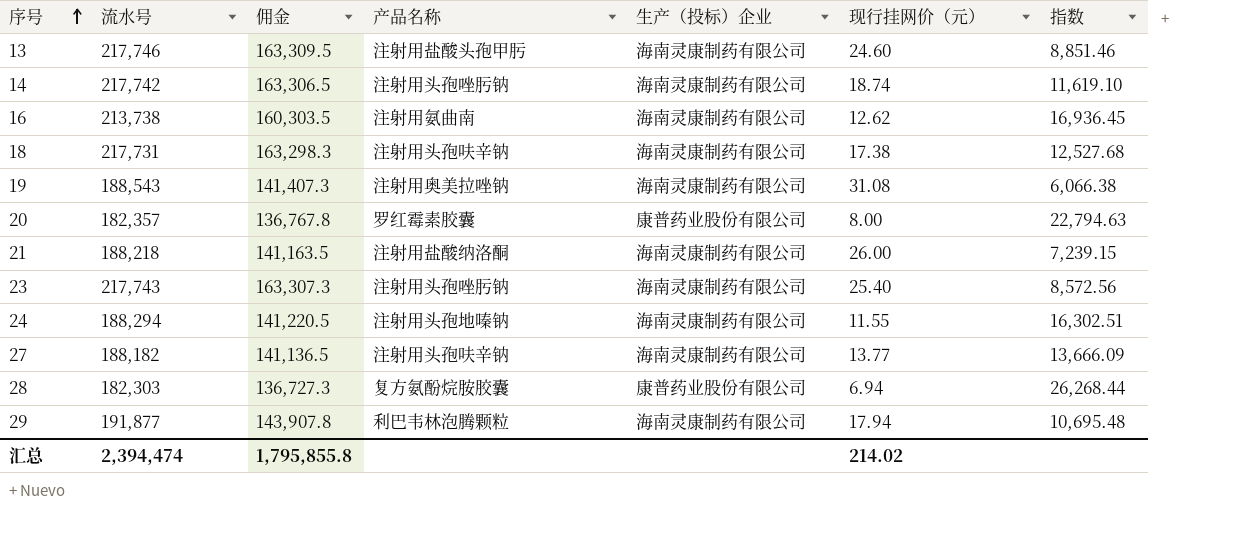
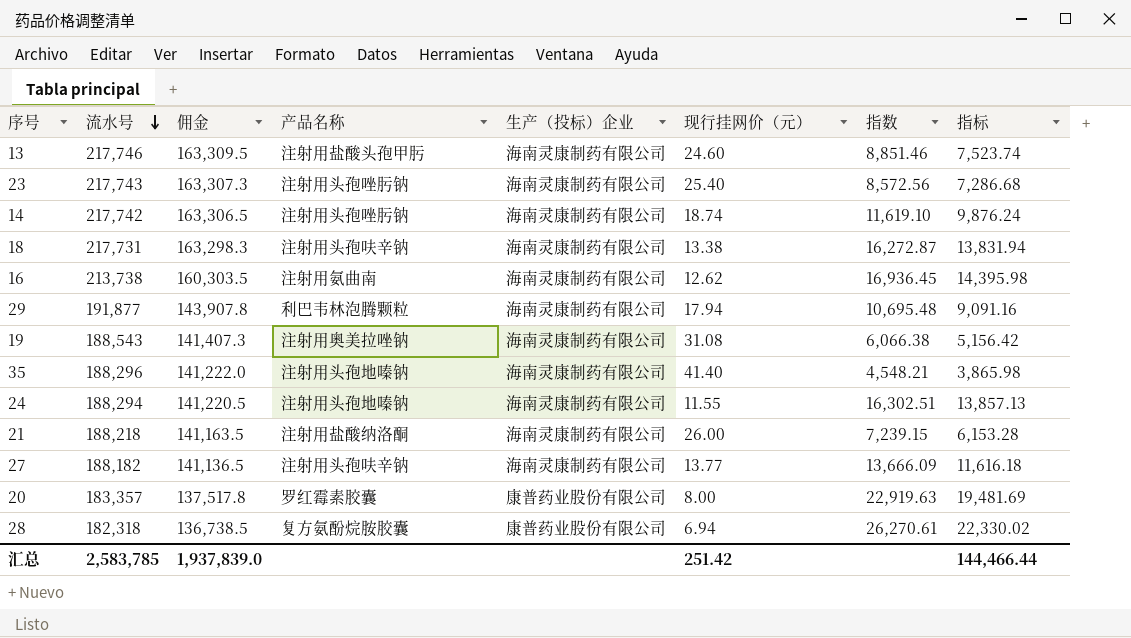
row order: 序号 ascending -> 流水号 descending
column 指标 | formula: none -> [指数] * 0.85
18 | 现行挂网价（元）: 17.38 -> 13.38
18 | 指数: 12,527.68 -> 16,272.87
row 35: none -> 188,296 | 141,222.0 | 注射用头孢地嗪钠 | 海南灵康制药有限公司 | 41.40 | 4,548.21 | 3,865.98
20 | 流水号: 182,357 -> 183,357
20 | 佣金: 136,767.8 -> 137,517.8
20 | 指数: 22,794.63 -> 22,919.63
28 | 流水号: 182,303 -> 182,318
28 | 佣金: 136,727.3 -> 136,738.5
28 | 指数: 26,268.44 -> 26,270.61
汇总 | 流水号: 2,394,474 -> 2,583,785
汇总 | 佣金: 1,795,855.8 -> 1,937,839.0
汇总 | 现行挂网价（元）: 214.02 -> 251.42

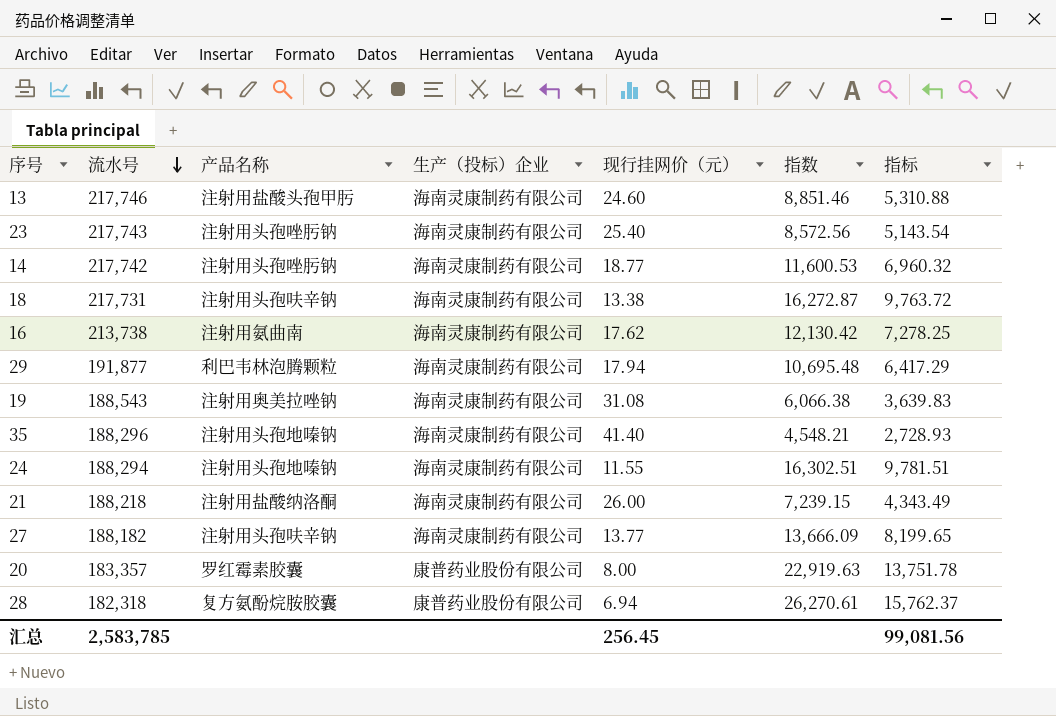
column 佣金 | formula: [流水号] * 0.75 -> none
column 指标 | formula: [指数] * 0.85 -> [指数] * 0.6
14 | 现行挂网价（元）: 18.74 -> 18.77
14 | 指数: 11,619.10 -> 11,600.53
16 | 现行挂网价（元）: 12.62 -> 17.62
16 | 指数: 16,936.45 -> 12,130.42
汇总 | 现行挂网价（元）: 251.42 -> 256.45
汇总 | 指标: 144,466.44 -> 99,081.56

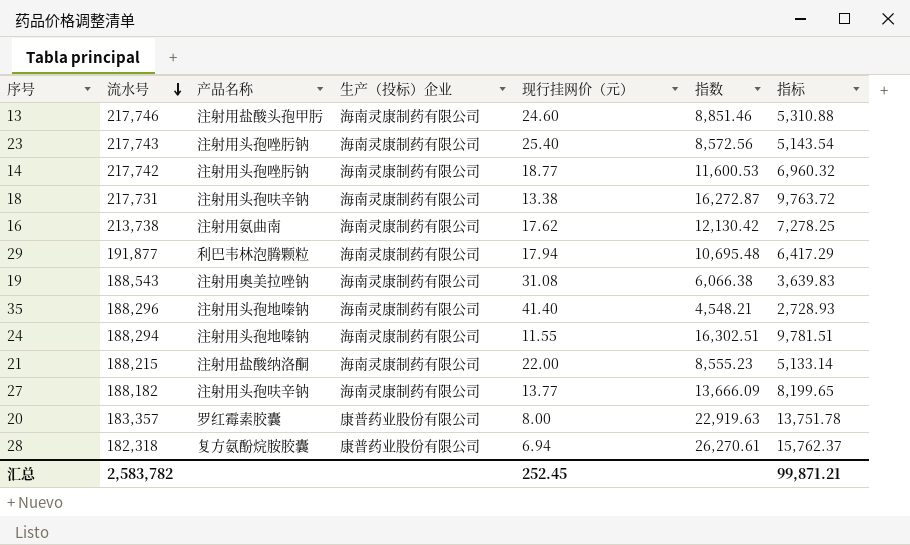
21 | 流水号: 188,218 -> 188,215
21 | 现行挂网价（元）: 26.00 -> 22.00
21 | 指数: 7,239.15 -> 8,555.23
21 | 指标: 4,343.49 -> 5,133.14
汇总 | 流水号: 2,583,785 -> 2,583,782
汇总 | 现行挂网价（元）: 256.45 -> 252.45
汇总 | 指标: 99,081.56 -> 99,871.21

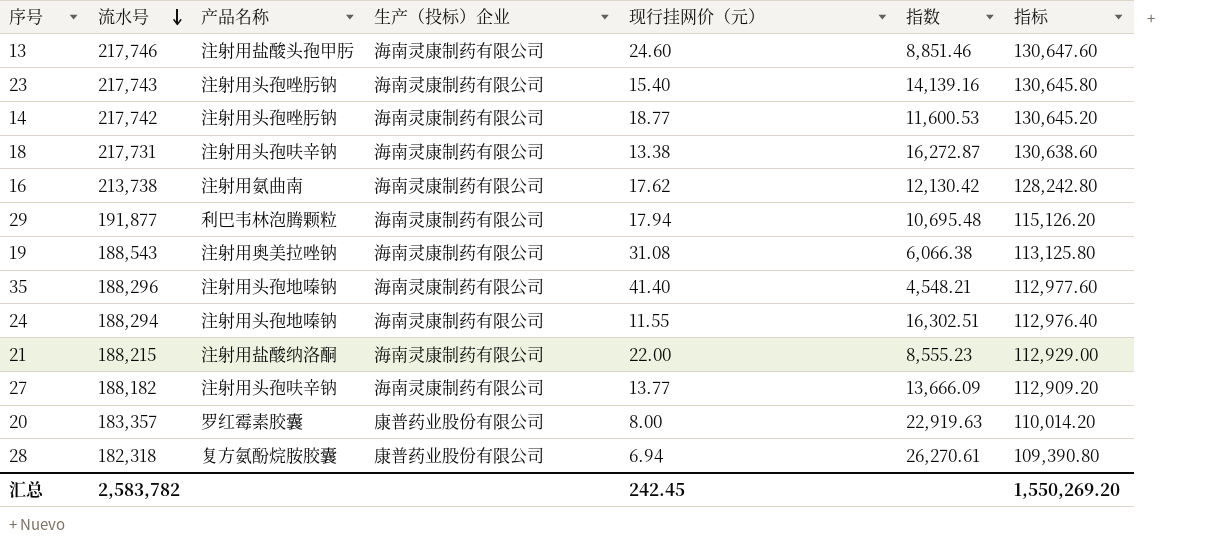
column 指标 | formula: [指数] * 0.6 -> [流水号] * 0.6
23 | 现行挂网价（元）: 25.40 -> 15.40
23 | 指数: 8,572.56 -> 14,139.16
汇总 | 现行挂网价（元）: 252.45 -> 242.45
汇总 | 指标: 99,871.21 -> 1,550,269.20

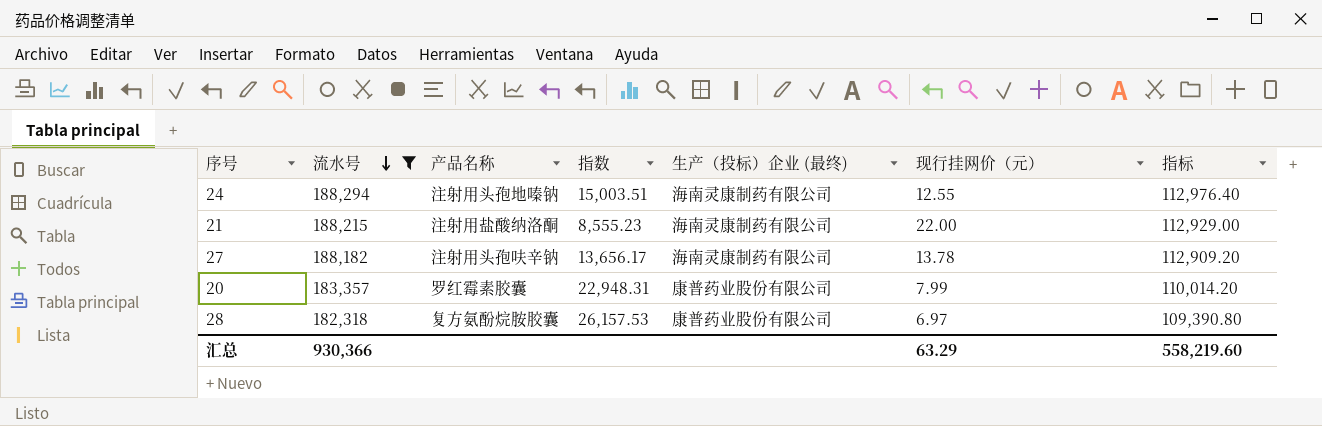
filter: none -> 流水号 <= 188,294
column 指数 | position: 6 -> 4
column name: 生产（投标）企业 -> 生产（投标）企业 (最终)
24 | 指数: 16,302.51 -> 15,003.51
24 | 现行挂网价（元）: 11.55 -> 12.55
27 | 指数: 13,666.09 -> 13,656.17
27 | 现行挂网价（元）: 13.77 -> 13.78
20 | 指数: 22,919.63 -> 22,948.31
20 | 现行挂网价（元）: 8.00 -> 7.99
28 | 指数: 26,270.61 -> 26,157.53
28 | 现行挂网价（元）: 6.94 -> 6.97
汇总 | 流水号: 2,583,782 -> 930,366
汇总 | 现行挂网价（元）: 242.45 -> 63.29
汇总 | 指标: 1,550,269.20 -> 558,219.60

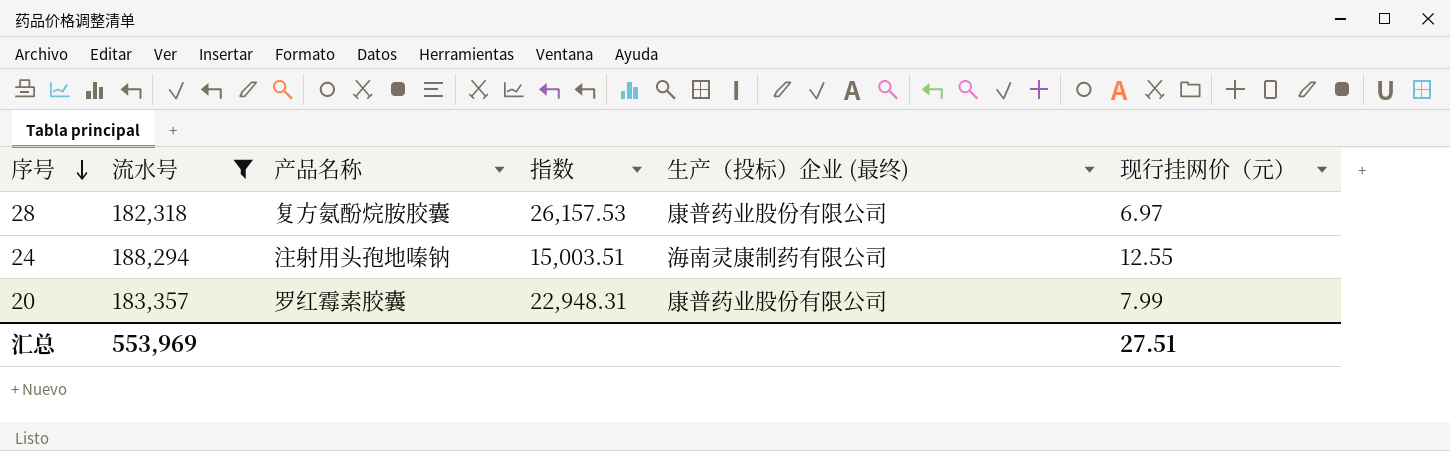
row order: 流水号 descending -> 序号 descending
column 指标 | formula: [流水号] * 0.6 -> none
row 21: 188,215 | 注射用盐酸纳洛酮 | 8,555.23 | 海南灵康制药有限公司 | 22.00 | 112,929.00 -> none
row 27: 188,182 | 注射用头孢呋辛钠 | 13,656.17 | 海南灵康制药有限公司 | 13.78 | 112,909.20 -> none
汇总 | 流水号: 930,366 -> 553,969
汇总 | 现行挂网价（元）: 63.29 -> 27.51

